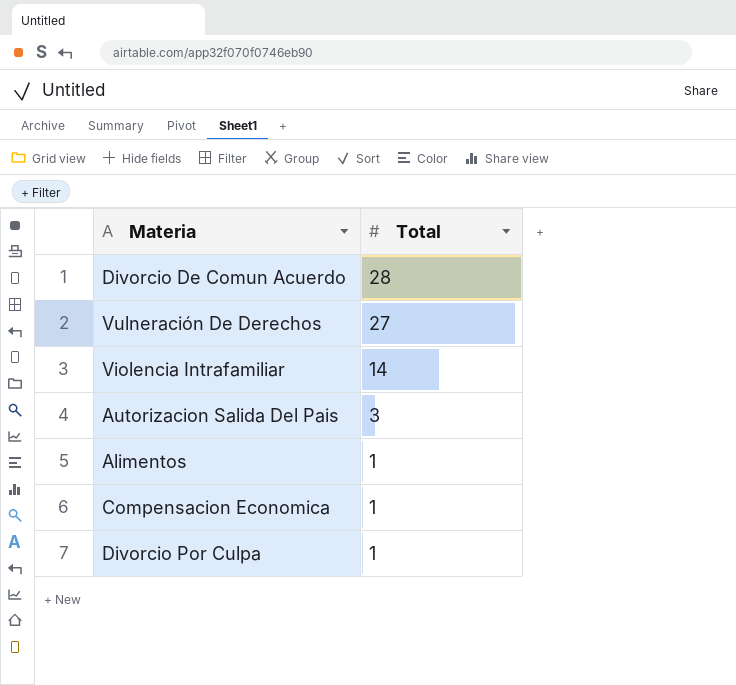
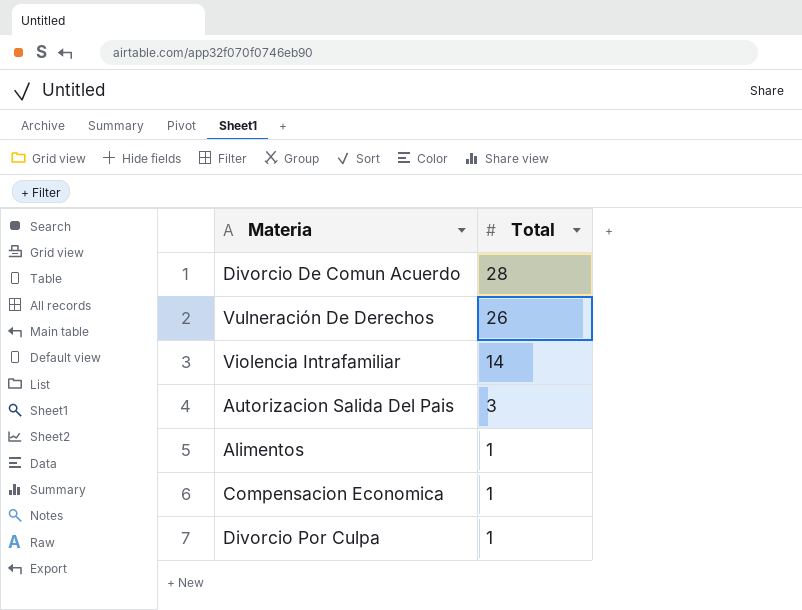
Vulneración De Derechos | Total: 27 -> 26

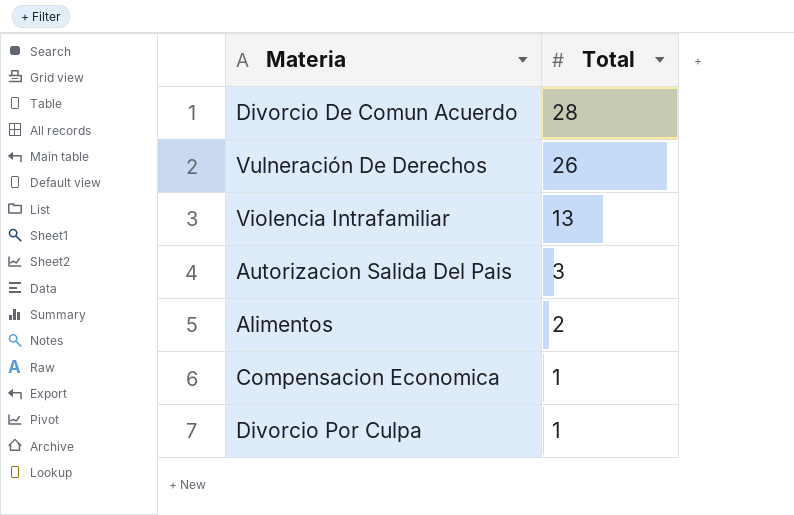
Violencia Intrafamiliar | Total: 14 -> 13
Alimentos | Total: 1 -> 2

